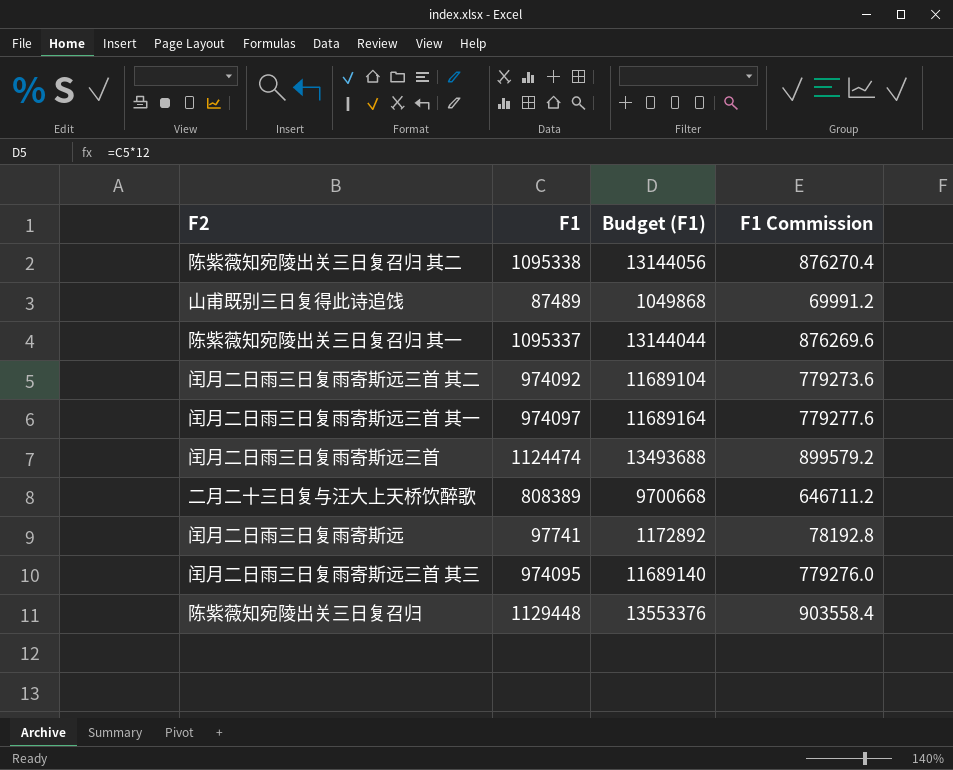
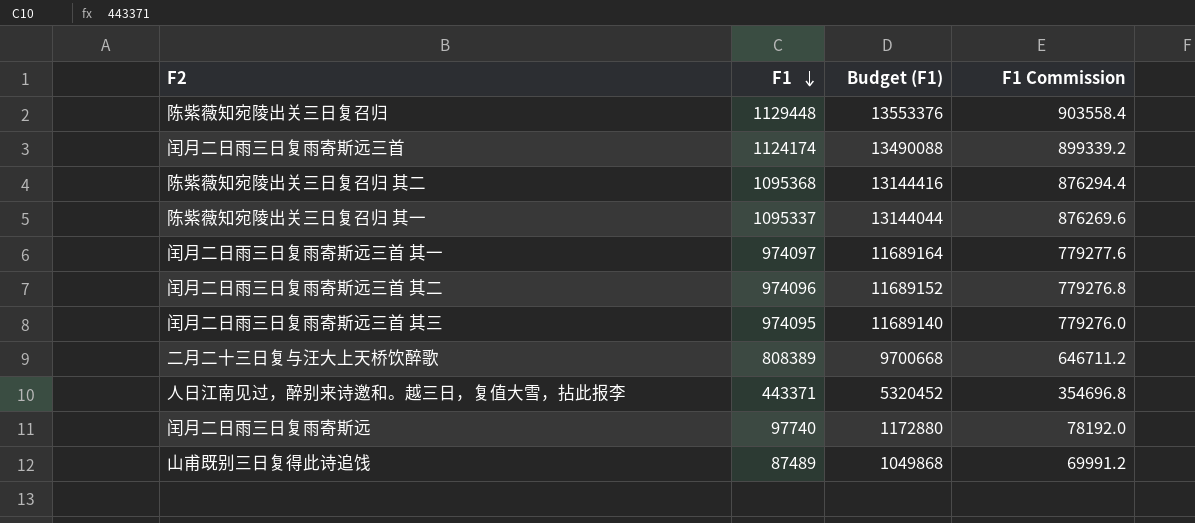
row order: none -> F1 descending
闰月二日雨三日复雨寄斯远三首 | F1: 1124474 -> 1124174
闰月二日雨三日复雨寄斯远三首 | Budget (F1): 13493688 -> 13490088
闰月二日雨三日复雨寄斯远三首 | F1 Commission: 899579.2 -> 899339.2
陈紫薇知宛陵出关三日复召归 其二 | F1: 1095338 -> 1095368
陈紫薇知宛陵出关三日复召归 其二 | Budget (F1): 13144056 -> 13144416
陈紫薇知宛陵出关三日复召归 其二 | F1 Commission: 876270.4 -> 876294.4
闰月二日雨三日复雨寄斯远三首 其二 | F1: 974092 -> 974096
闰月二日雨三日复雨寄斯远三首 其二 | Budget (F1): 11689104 -> 11689152
闰月二日雨三日复雨寄斯远三首 其二 | F1 Commission: 779273.6 -> 779276.8
row 人日江南见过，醉别来诗邀和。越三日，复值大雪，拈此报李: none -> 443371 | 5320452 | 354696.8
闰月二日雨三日复雨寄斯远 | F1: 97741 -> 97740
闰月二日雨三日复雨寄斯远 | Budget (F1): 1172892 -> 1172880
闰月二日雨三日复雨寄斯远 | F1 Commission: 78192.8 -> 78192.0

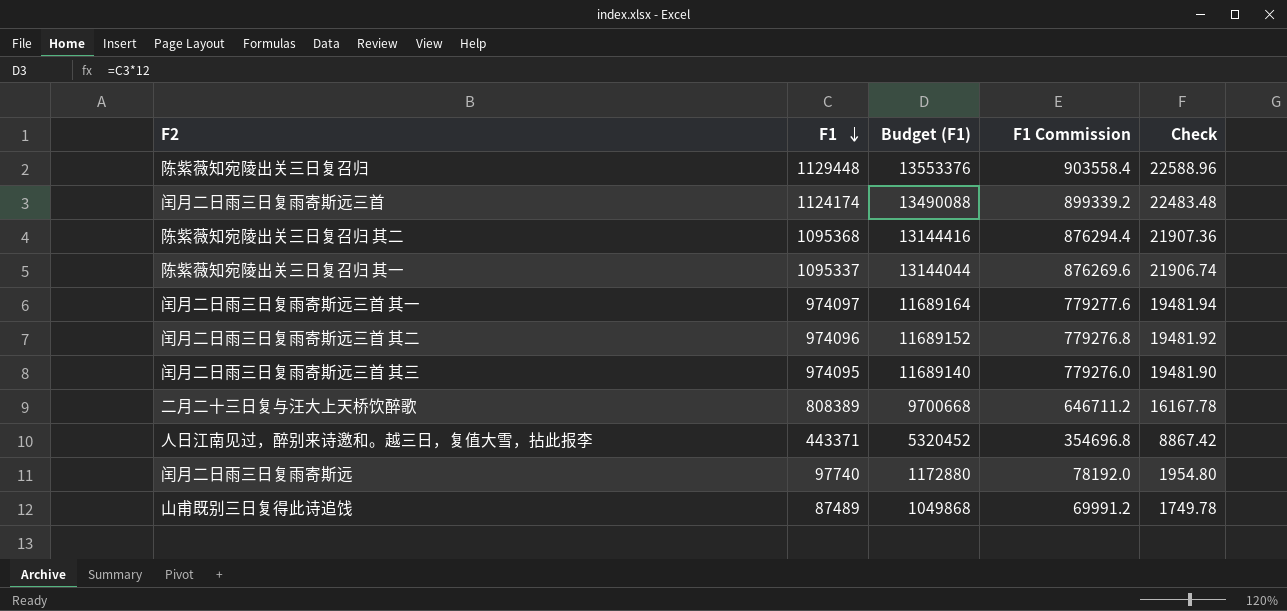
column Check | formula: none -> [F1] * 0.02

